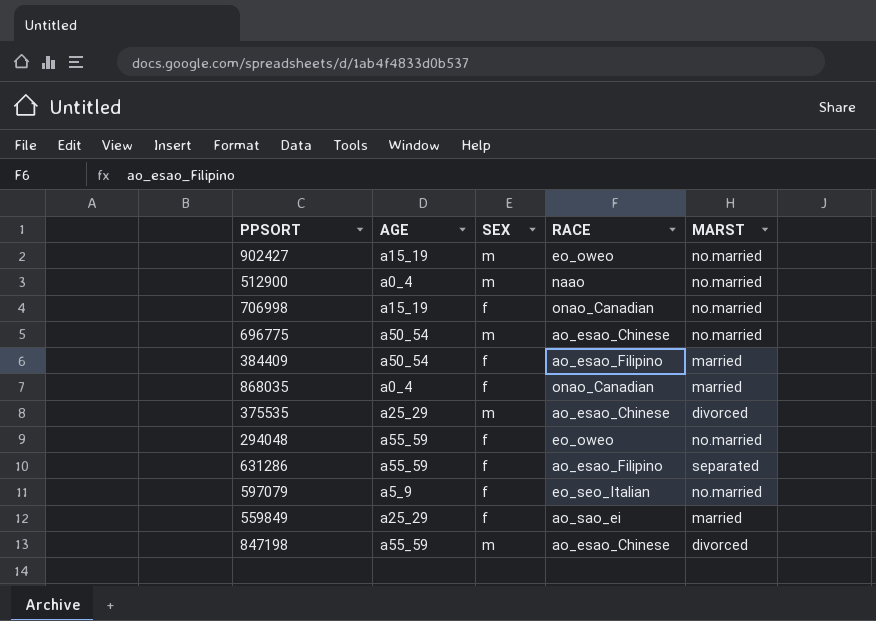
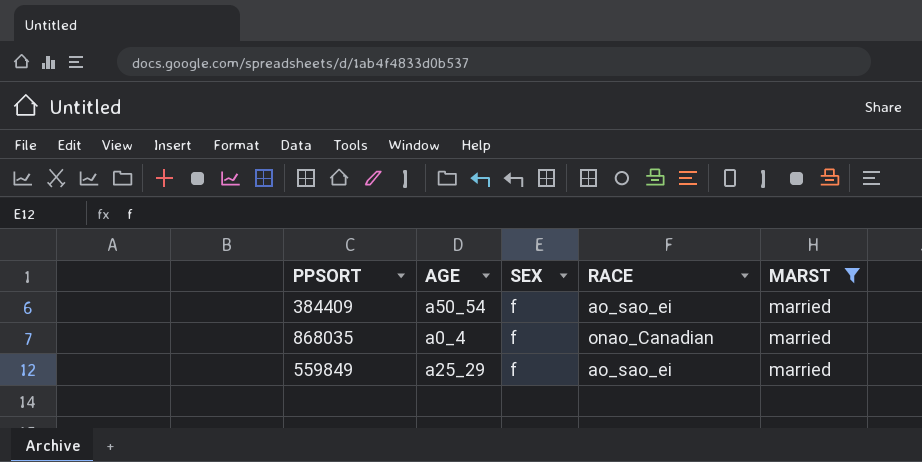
filter: none -> MARST = married
384409 | RACE: ao_esao_Filipino -> ao_sao_ei

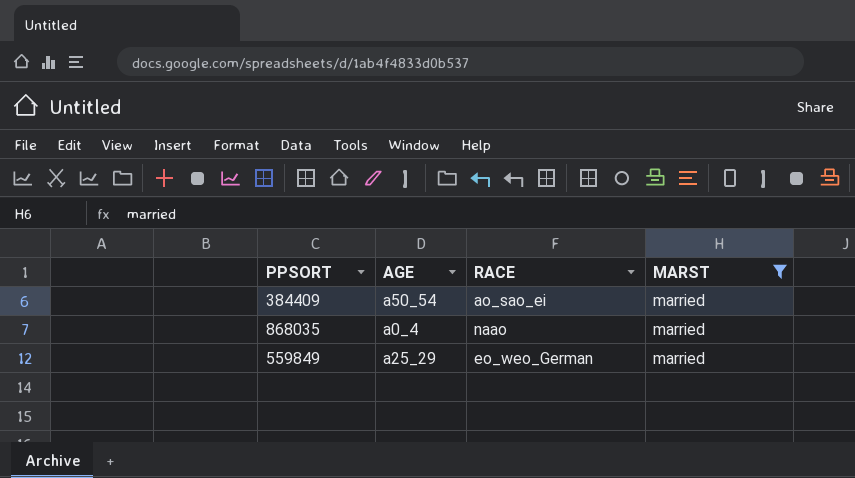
column SEX | position: 3 -> none
868035 | RACE: onao_Canadian -> naao
559849 | RACE: ao_sao_ei -> eo_weo_German

